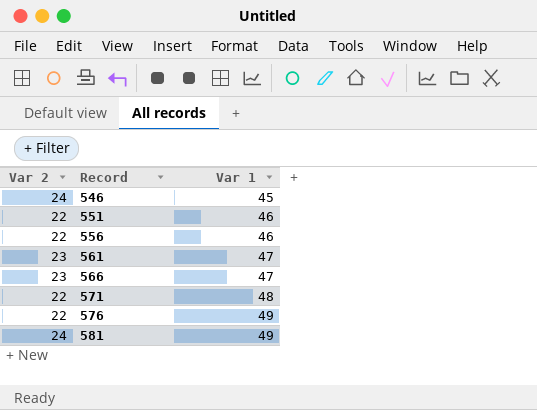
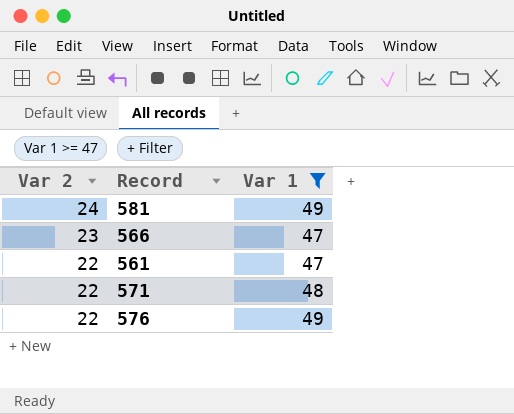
filter: none -> Var 1 >= 47
row order: Record ascending -> Var 2 descending
561 | Var 2: 23 -> 22

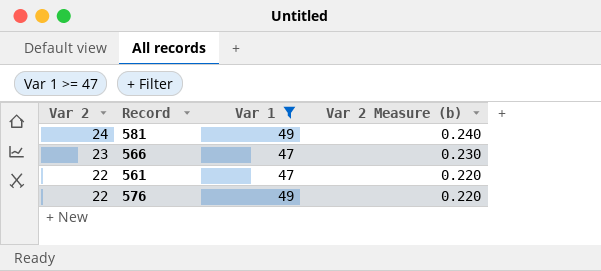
column Var 2 Measure (b) | formula: none -> [Var 2] * 0.01
row 571: 22 | 48 -> none

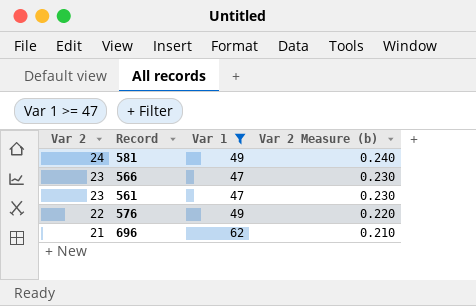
561 | Var 2: 22 -> 23
561 | Var 2 Measure (b): 0.220 -> 0.230
row 696: none -> 21 | 62 | 0.210

